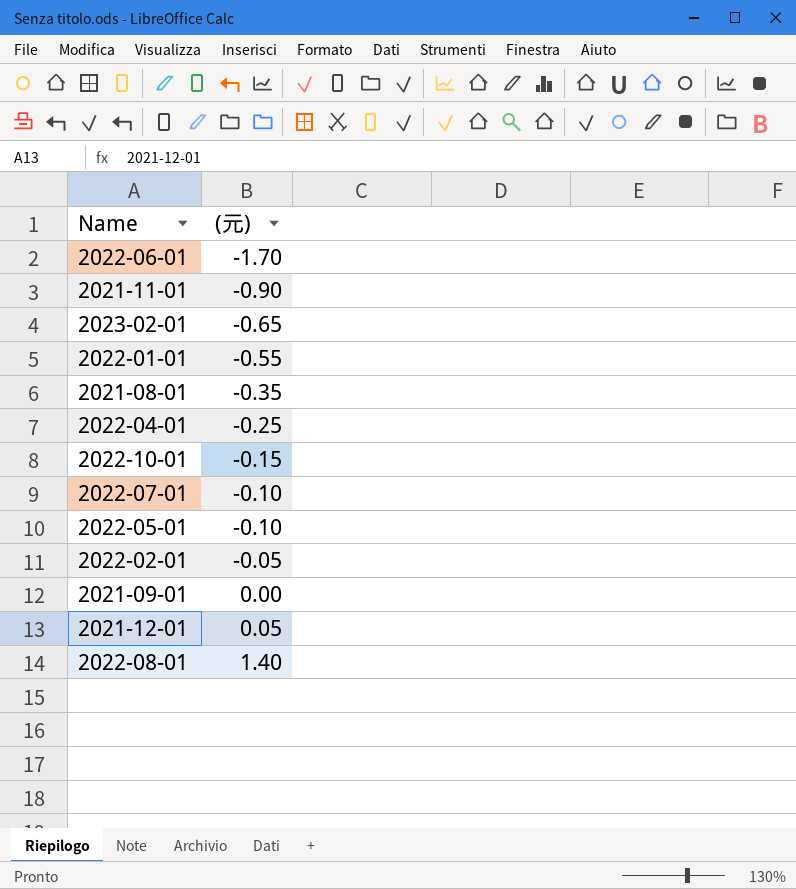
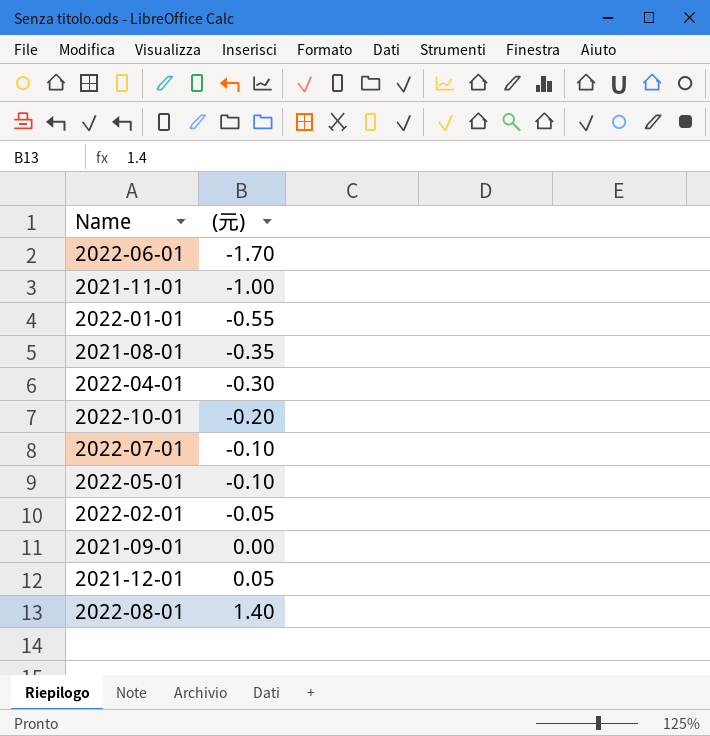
row 2023-02-01: -0.65 -> none
2021-11-01 | (元): -0.90 -> -1.00
2022-04-01 | (元): -0.25 -> -0.30
2022-10-01 | (元): -0.15 -> -0.20

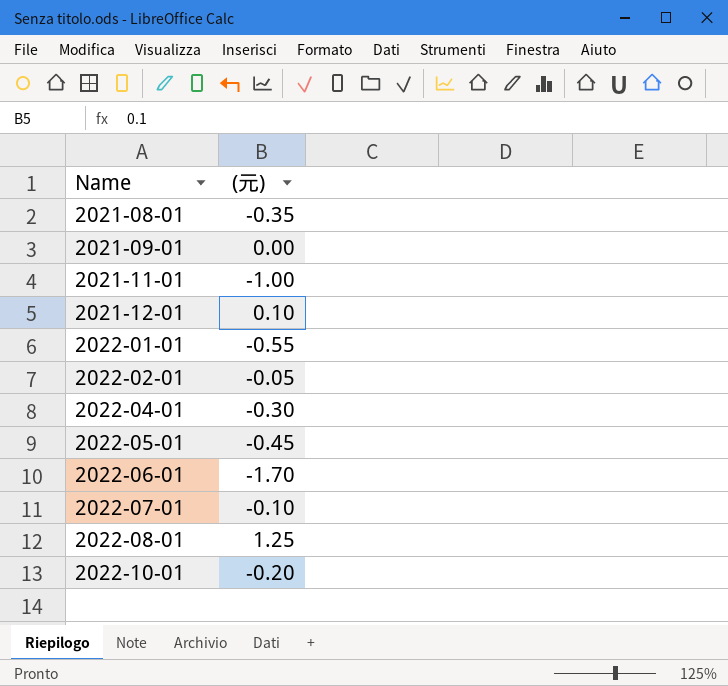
row order: (元) ascending -> Name ascending
2021-12-01 | (元): 0.05 -> 0.10
2022-05-01 | (元): -0.10 -> -0.45
2022-08-01 | (元): 1.40 -> 1.25

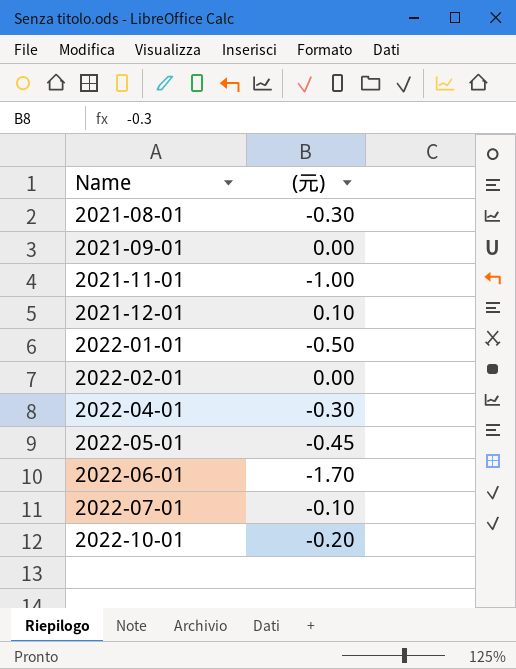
row 2022-08-01: 1.25 -> none
2021-08-01 | (元): -0.35 -> -0.30
2022-01-01 | (元): -0.55 -> -0.50
2022-02-01 | (元): -0.05 -> 0.00

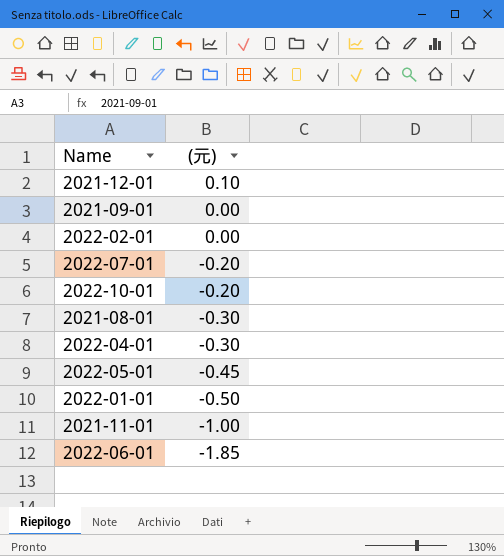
row order: Name ascending -> (元) descending
2022-07-01 | (元): -0.10 -> -0.20
2022-06-01 | (元): -1.70 -> -1.85

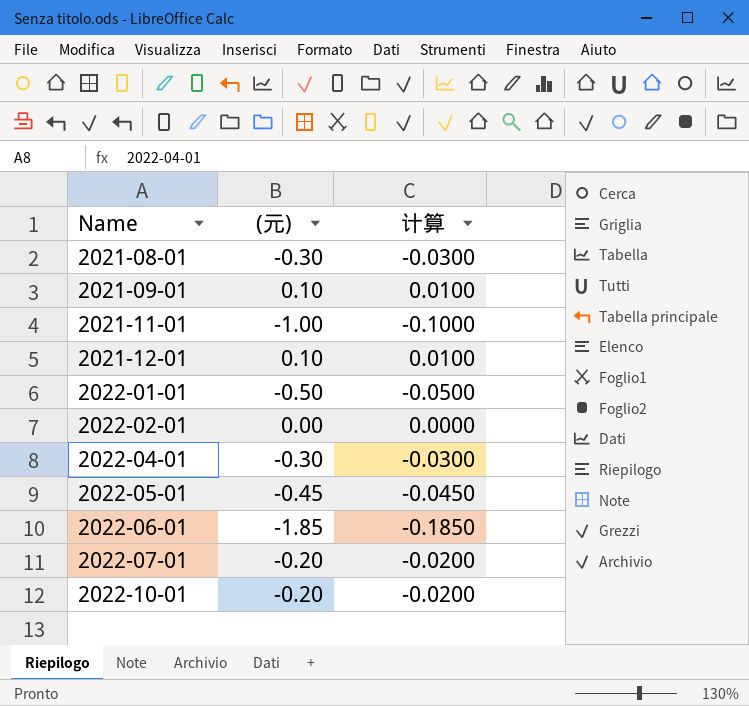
row order: (元) descending -> Name ascending
column 计算 | formula: none -> [(元)] * 0.1
2021-09-01 | (元): 0.00 -> 0.10

